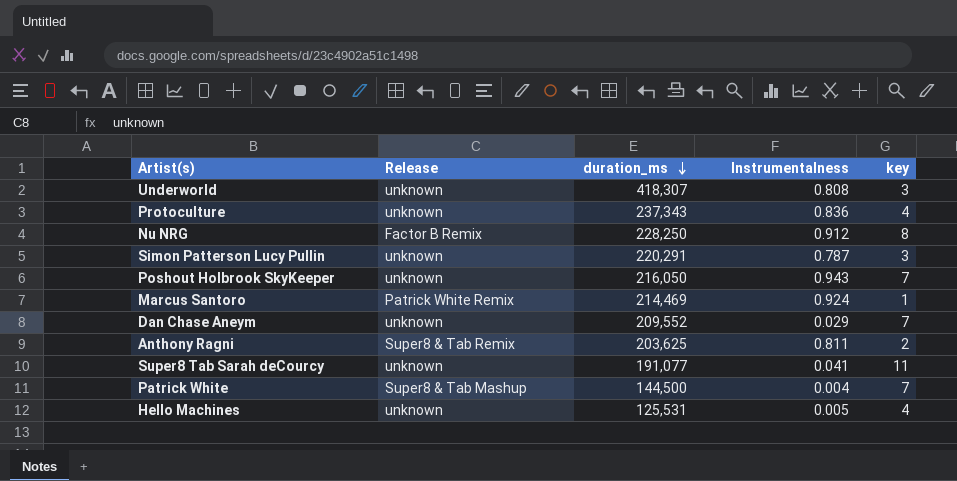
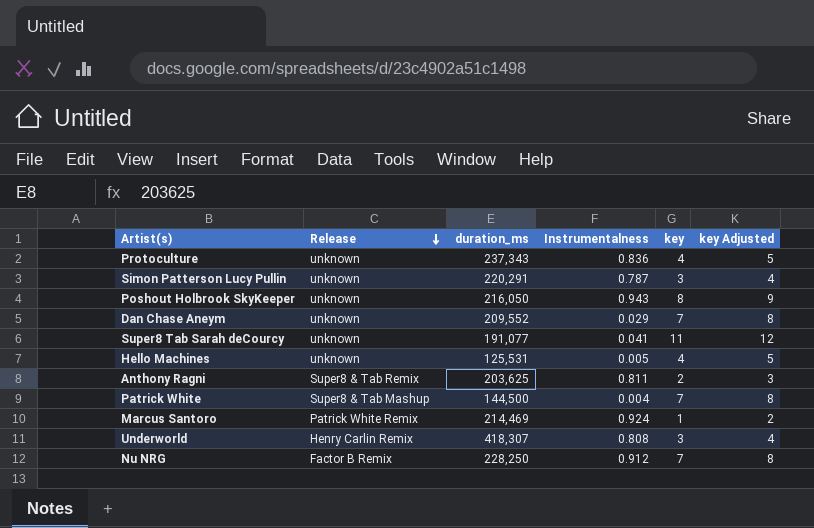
row order: duration_ms descending -> Release descending
column key Adjusted | formula: none -> [key] + 1
Poshout Holbrook SkyKeeper | key: 7 -> 8
Underworld | Release: unknown -> Henry Carlin Remix
Nu NRG | key: 8 -> 7

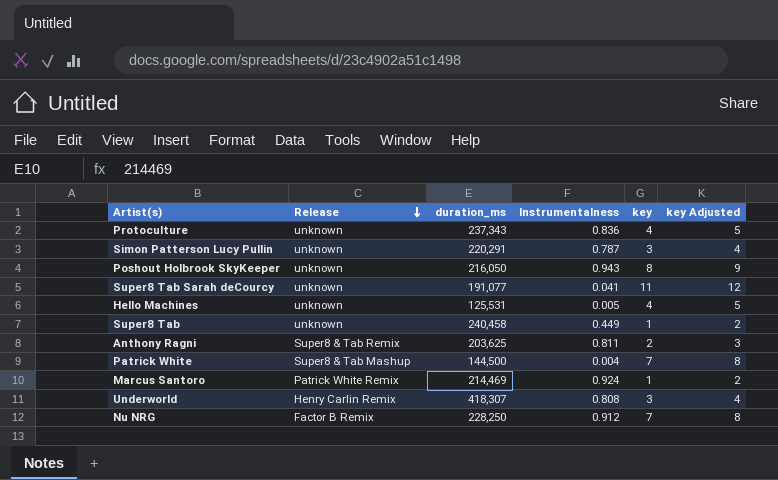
row Dan Chase Aneym: unknown | 209,552 | 0.029 | 7 | 8 -> none
row Super8 Tab: none -> unknown | 240,458 | 0.449 | 1 | 2

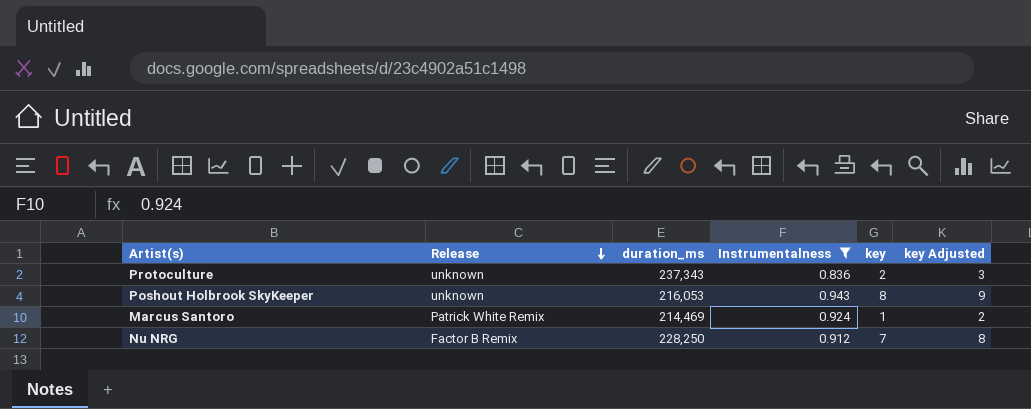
filter: none -> Instrumentalness >= 0.836
Protoculture | key: 4 -> 2
Protoculture | key Adjusted: 5 -> 3
Poshout Holbrook SkyKeeper | duration_ms: 216,050 -> 216,053

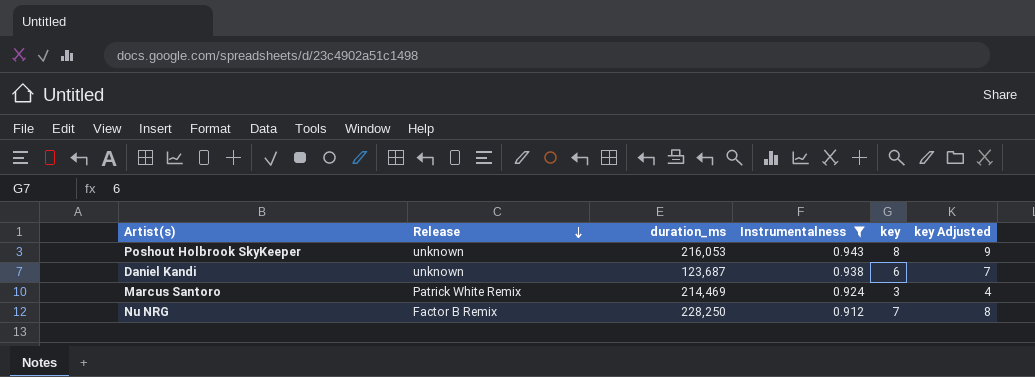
row Protoculture: unknown | 237,343 | 0.836 | 2 | 3 -> none
row Daniel Kandi: none -> unknown | 123,687 | 0.938 | 6 | 7
Marcus Santoro | key: 1 -> 3
Marcus Santoro | key Adjusted: 2 -> 4

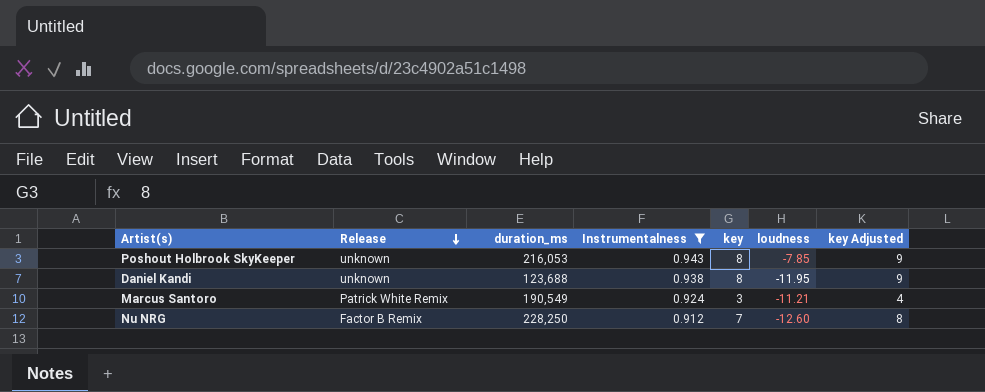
column loudness | position: none -> 6
Daniel Kandi | duration_ms: 123,687 -> 123,688
Daniel Kandi | key: 6 -> 8
Daniel Kandi | key Adjusted: 7 -> 9
Marcus Santoro | duration_ms: 214,469 -> 190,549

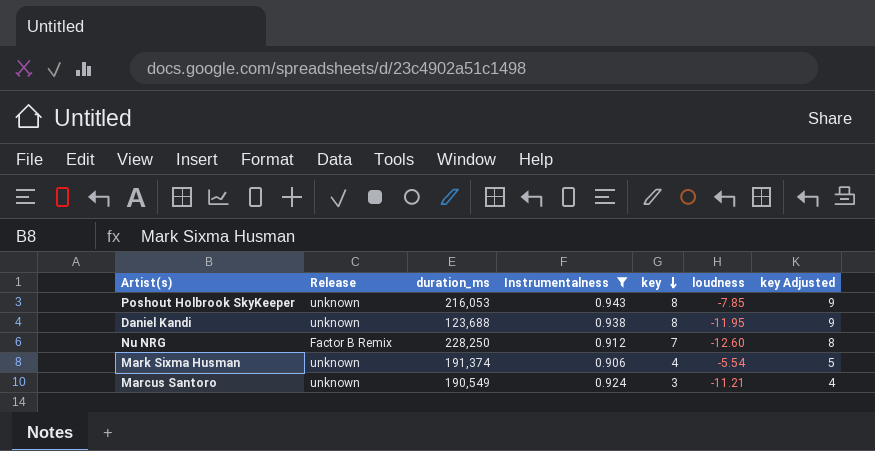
row order: Release descending -> key descending
row Mark Sixma Husman: none -> unknown | 191,374 | 0.906 | 4 | -5.54 | 5
Marcus Santoro | Release: Patrick White Remix -> unknown

